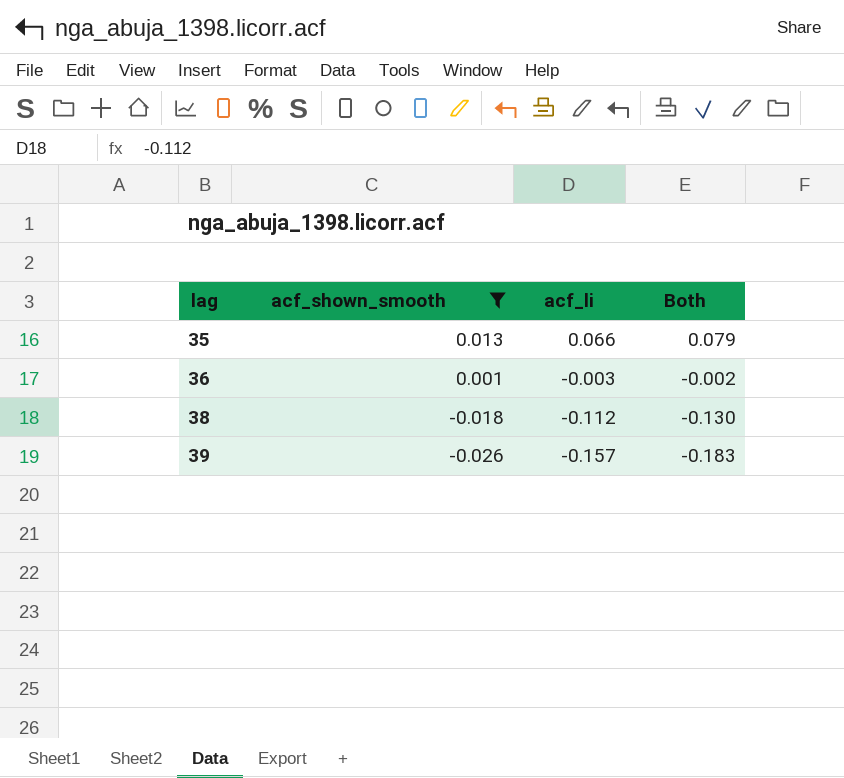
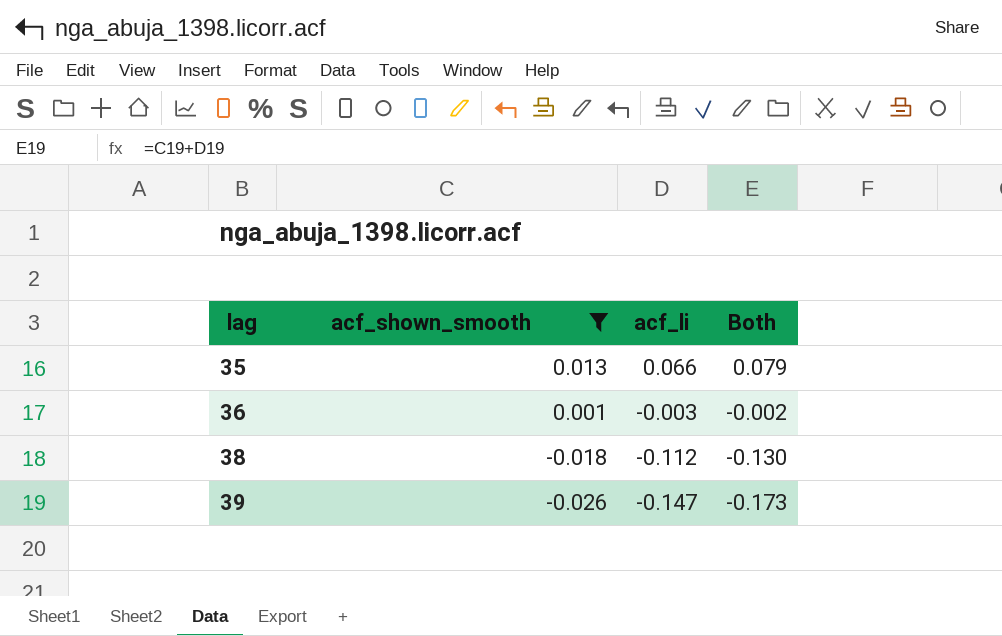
39 | acf_li: -0.157 -> -0.147
39 | Both: -0.183 -> -0.173

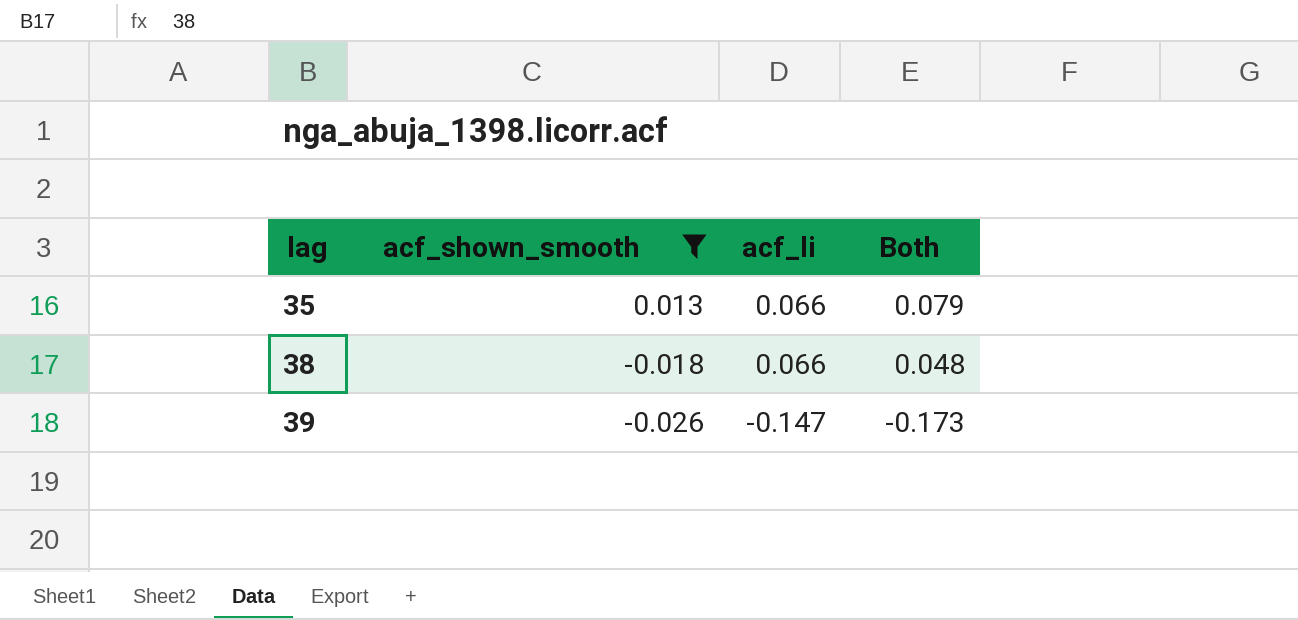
row 36: 0.001 | -0.003 | -0.002 -> none
38 | acf_li: -0.112 -> 0.066
38 | Both: -0.130 -> 0.048

